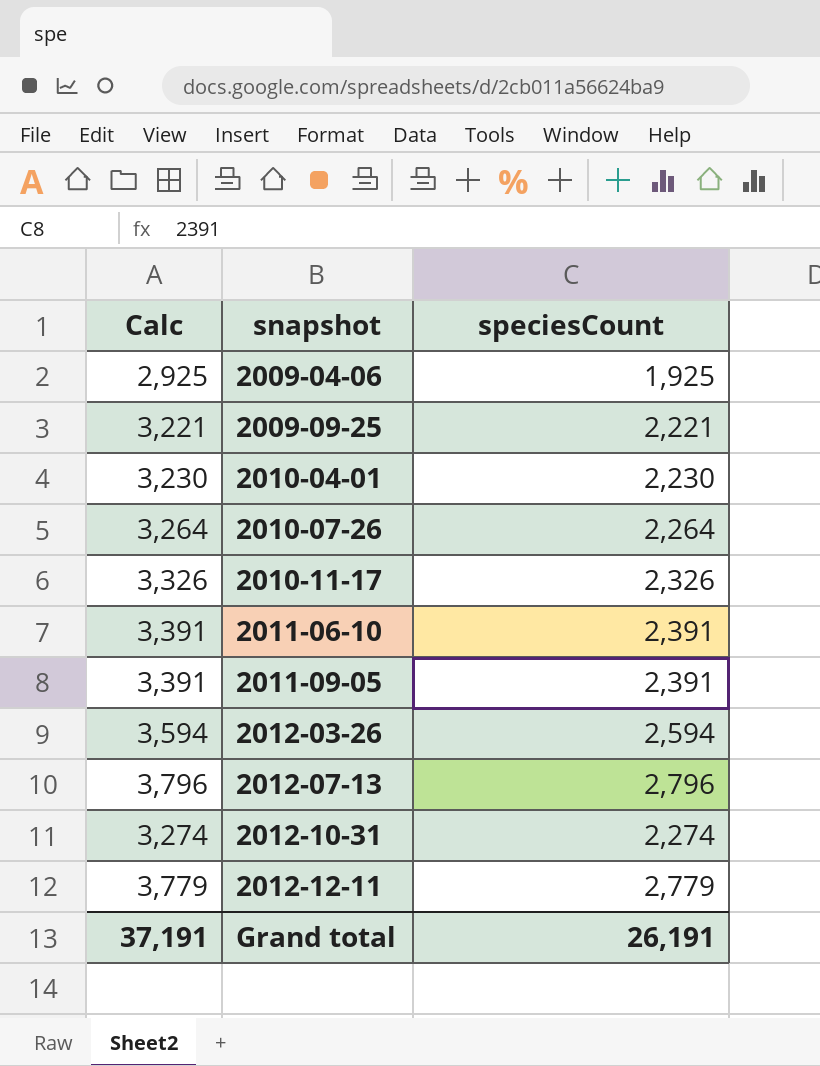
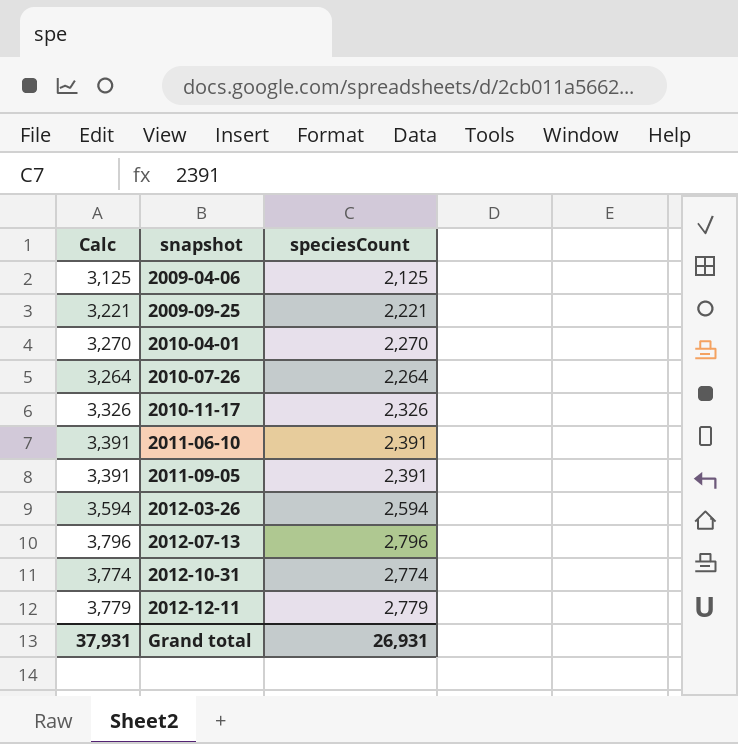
2009-04-06 | Calc: 2,925 -> 3,125
2009-04-06 | speciesCount: 1,925 -> 2,125
2010-04-01 | Calc: 3,230 -> 3,270
2010-04-01 | speciesCount: 2,230 -> 2,270
2012-10-31 | Calc: 3,274 -> 3,774
2012-10-31 | speciesCount: 2,274 -> 2,774
Grand total | Calc: 37,191 -> 37,931
Grand total | speciesCount: 26,191 -> 26,931

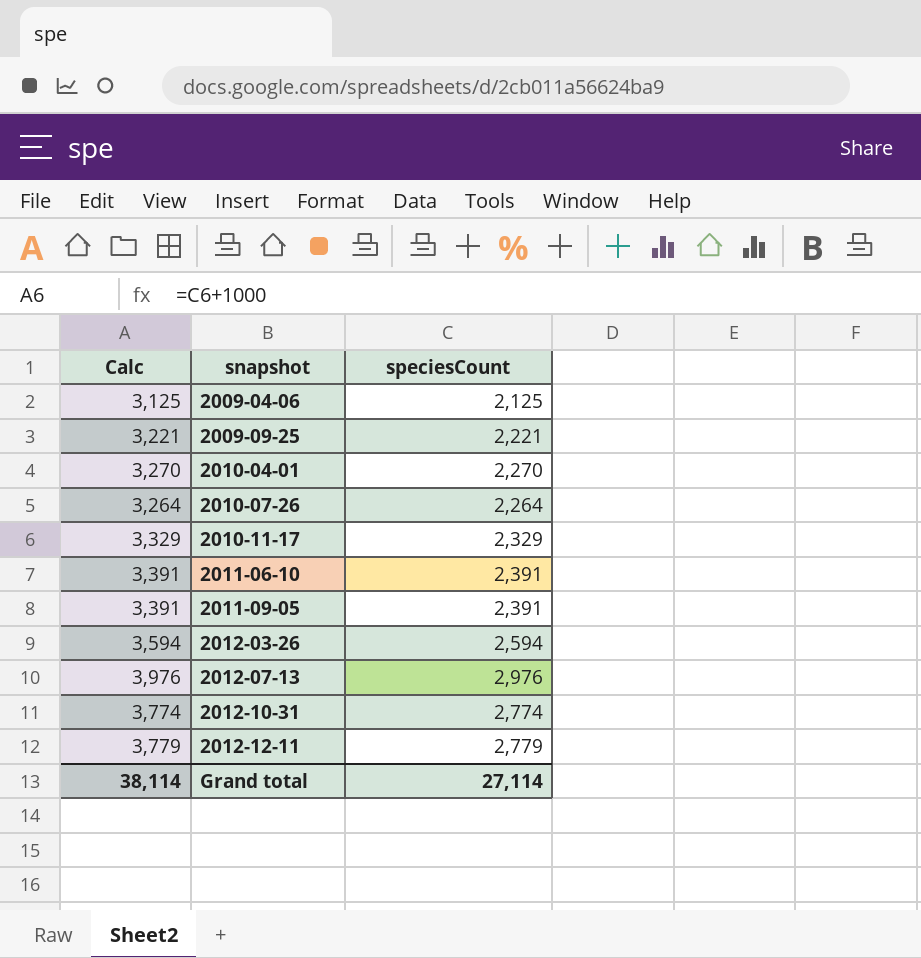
2010-11-17 | Calc: 3,326 -> 3,329
2010-11-17 | speciesCount: 2,326 -> 2,329
2012-07-13 | Calc: 3,796 -> 3,976
2012-07-13 | speciesCount: 2,796 -> 2,976
Grand total | Calc: 37,931 -> 38,114
Grand total | speciesCount: 26,931 -> 27,114

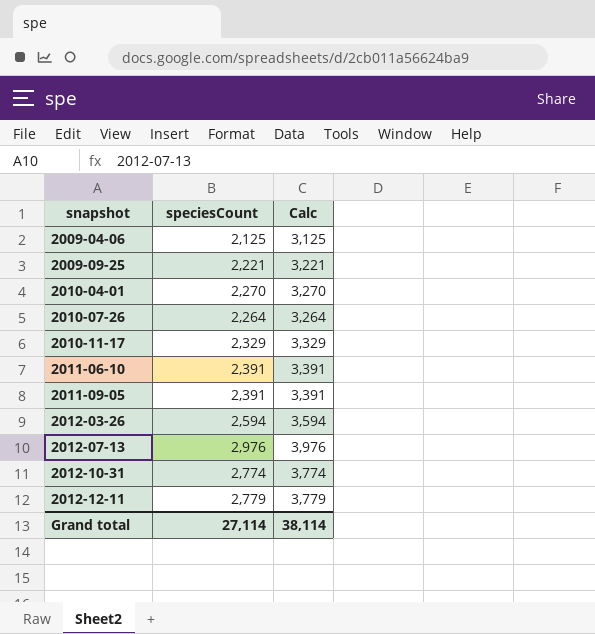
column Calc | position: 1 -> 3

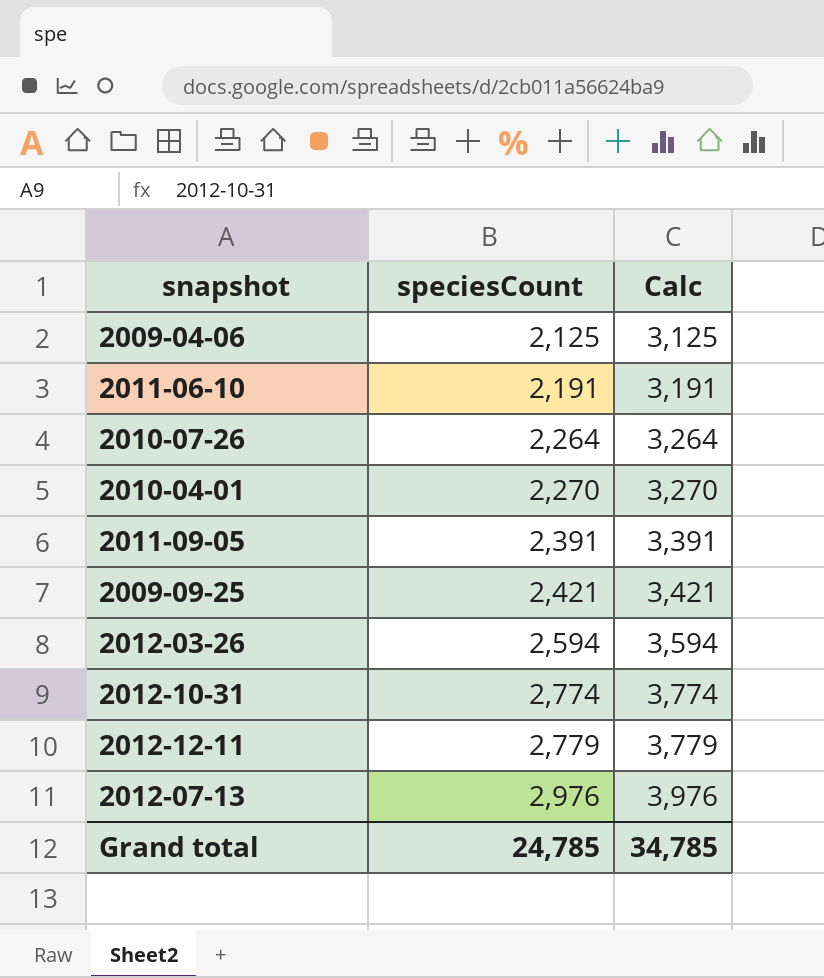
row order: snapshot ascending -> speciesCount ascending
row 2010-11-17: 2,329 | 3,329 -> none
2011-06-10 | speciesCount: 2,391 -> 2,191
2011-06-10 | Calc: 3,391 -> 3,191
2009-09-25 | speciesCount: 2,221 -> 2,421
2009-09-25 | Calc: 3,221 -> 3,421
Grand total | speciesCount: 27,114 -> 24,785
Grand total | Calc: 38,114 -> 34,785

